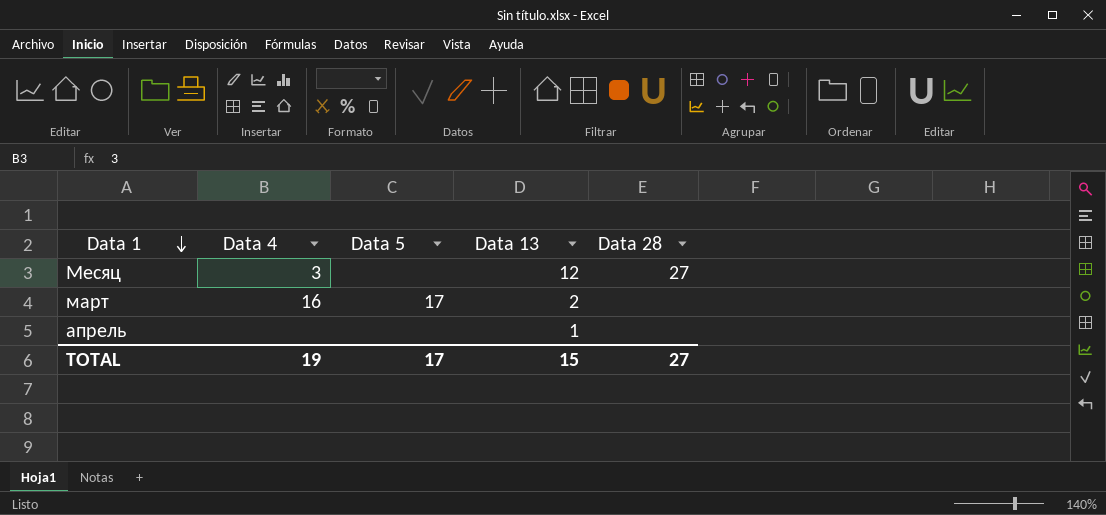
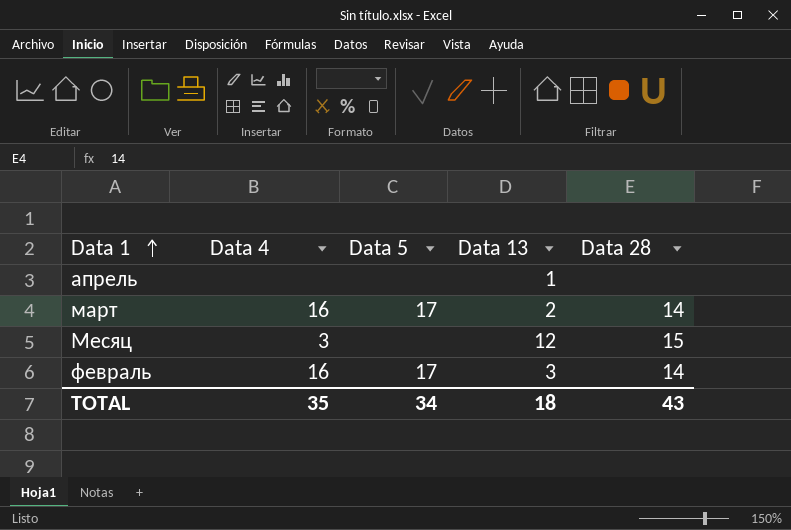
row order: Data 1 descending -> Data 1 ascending
март | Data 28: none -> 14
Месяц | Data 28: 27 -> 15
row февраль: none -> 16 | 17 | 3 | 14
TOTAL | Data 4: 19 -> 35
TOTAL | Data 5: 17 -> 34
TOTAL | Data 13: 15 -> 18
TOTAL | Data 28: 27 -> 43

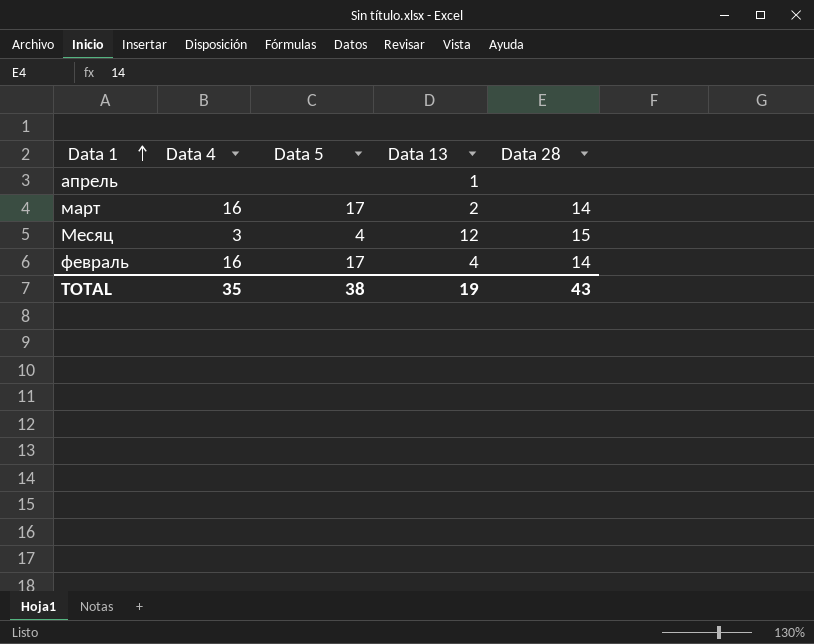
Месяц | Data 5: none -> 4
февраль | Data 13: 3 -> 4
TOTAL | Data 5: 34 -> 38
TOTAL | Data 13: 18 -> 19

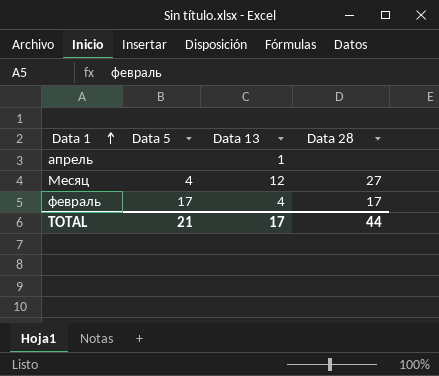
column Data 4 | position: 2 -> none
row март: 16 | 17 | 2 | 14 -> none
Месяц | Data 28: 15 -> 27
февраль | Data 28: 14 -> 17
TOTAL | Data 5: 38 -> 21
TOTAL | Data 13: 19 -> 17
TOTAL | Data 28: 43 -> 44

